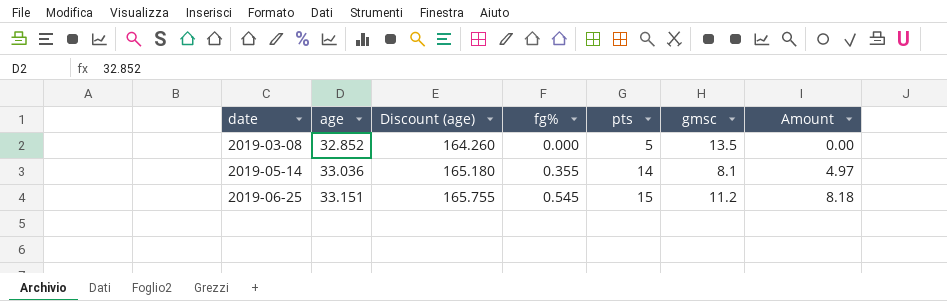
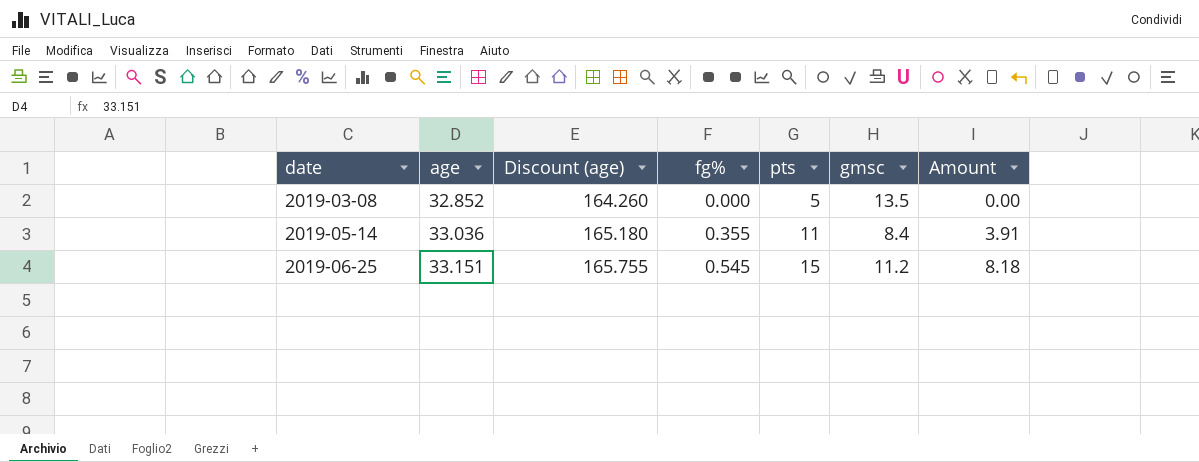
2019-05-14 | pts: 14 -> 11
2019-05-14 | gmsc: 8.1 -> 8.4
2019-05-14 | Amount: 4.97 -> 3.91

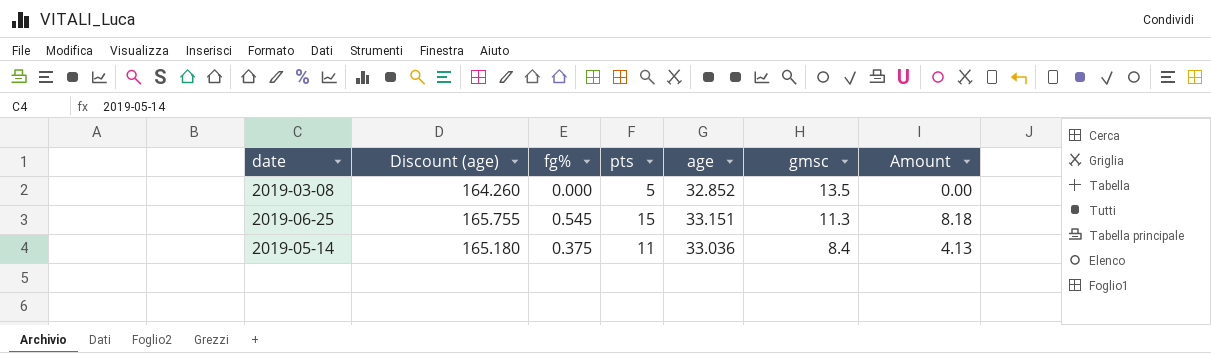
row order: date ascending -> gmsc descending
column age | position: 2 -> 5
2019-06-25 | gmsc: 11.2 -> 11.3
2019-05-14 | fg%: 0.355 -> 0.375
2019-05-14 | Amount: 3.91 -> 4.13

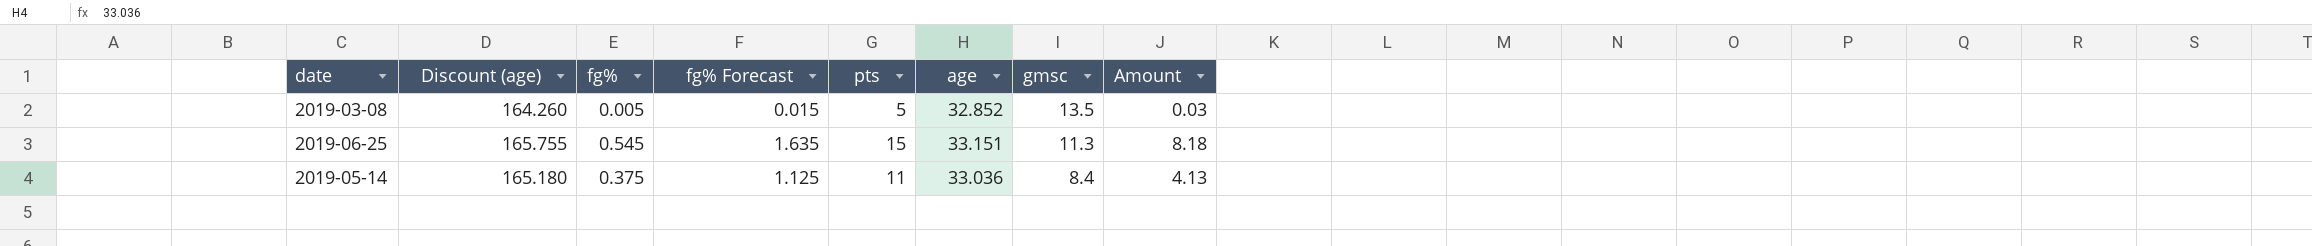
column fg% Forecast | formula: none -> [fg%] * 3
2019-03-08 | fg%: 0.000 -> 0.005
2019-03-08 | Amount: 0.00 -> 0.03

